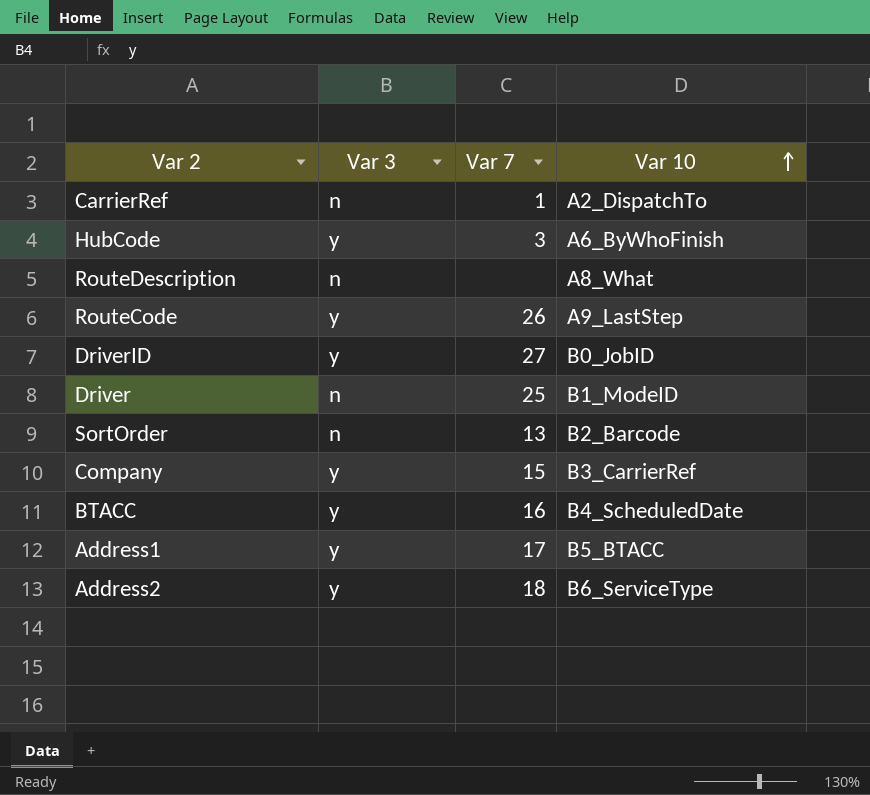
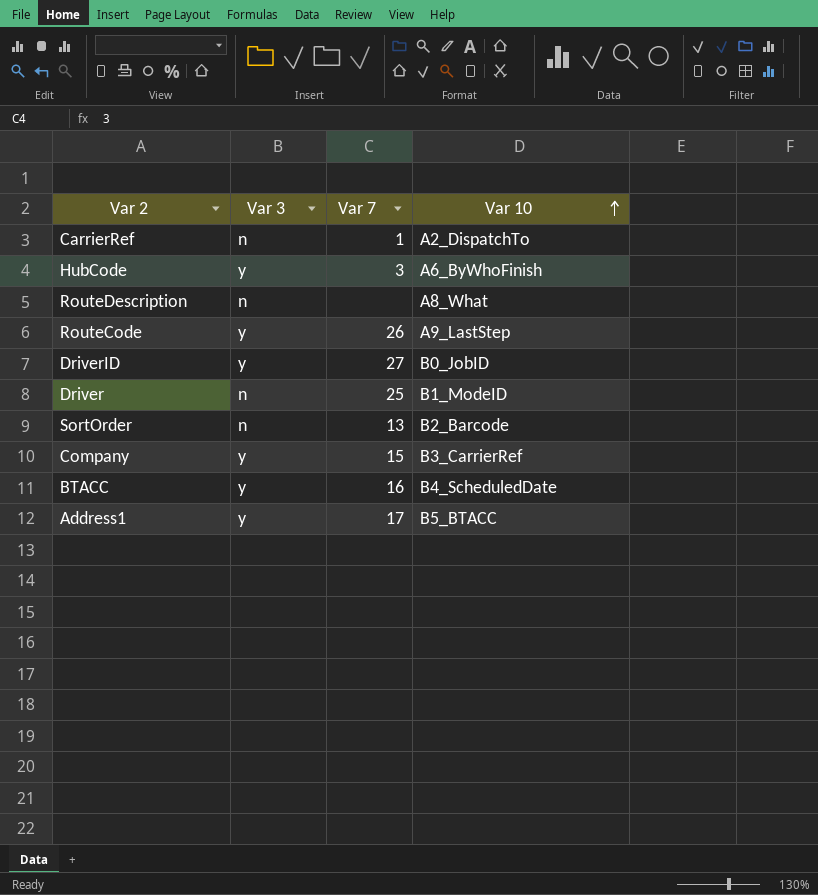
row Address2: y | 18 | B6_ServiceType -> none

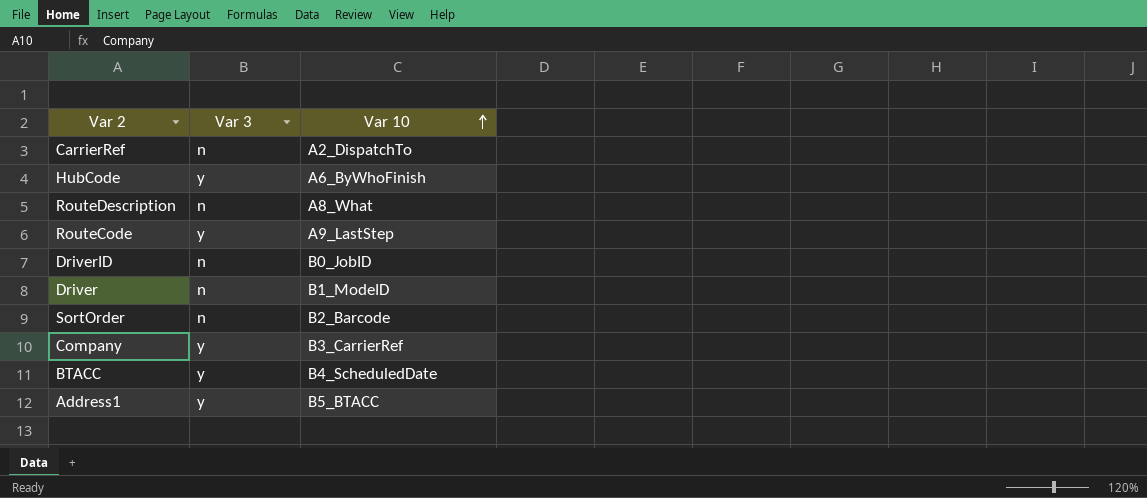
column Var 7 | position: 3 -> none
DriverID | Var 3: y -> n

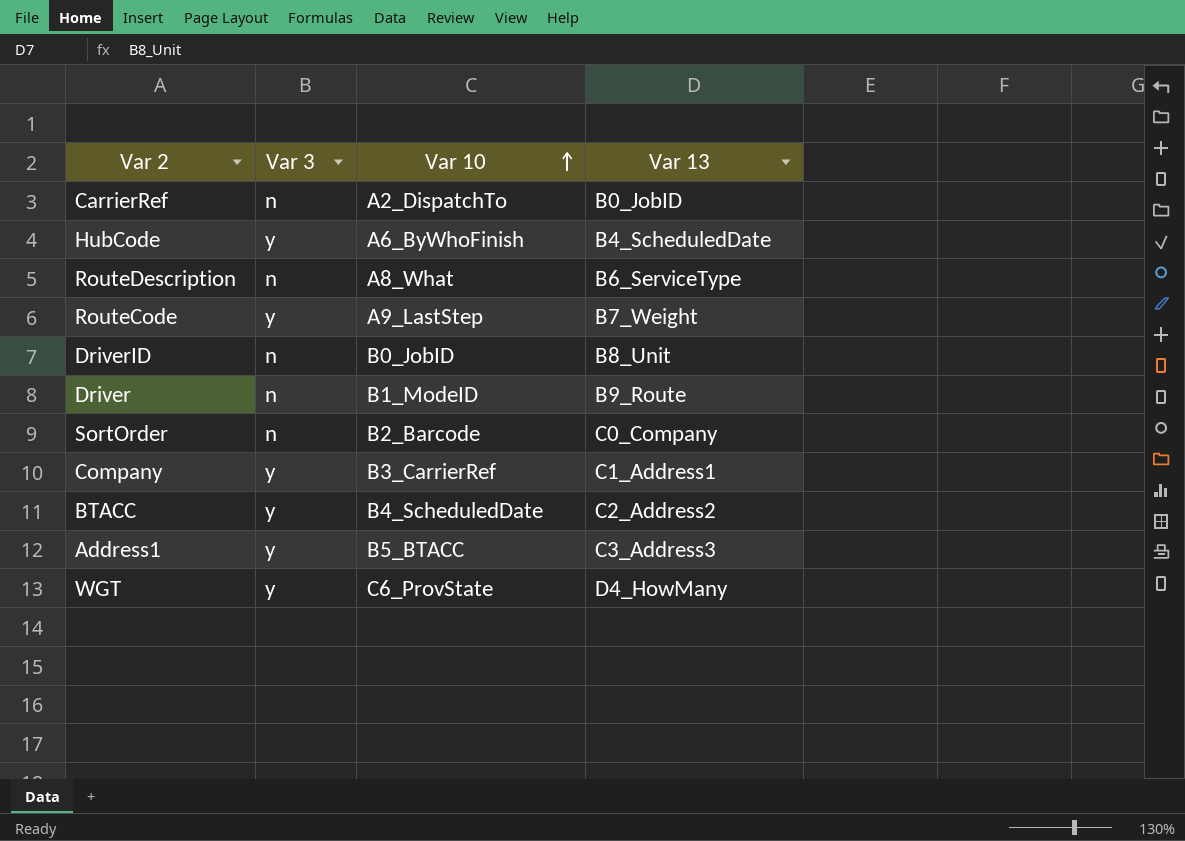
column Var 13 | position: none -> 4
row WGT: none -> y | C6_ProvState | D4_HowMany

